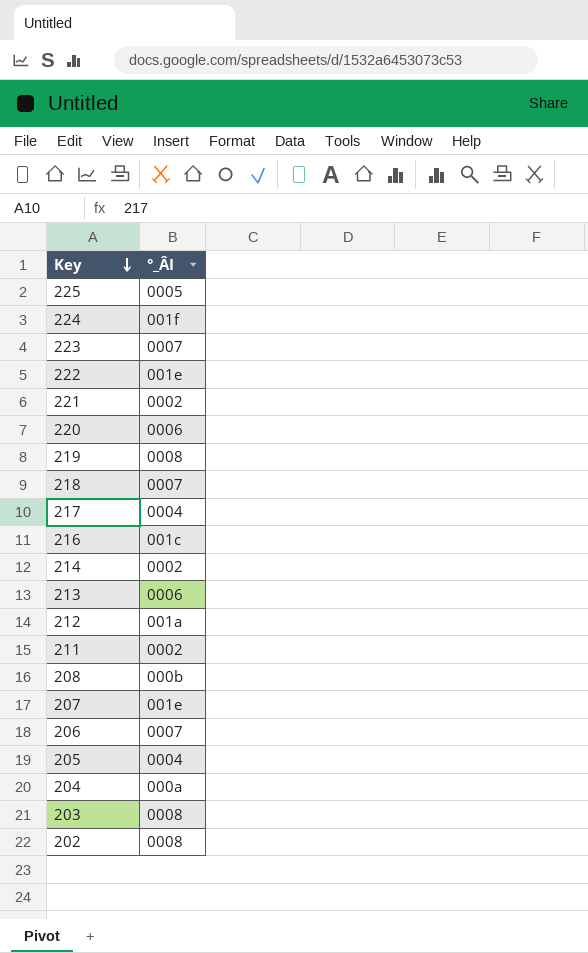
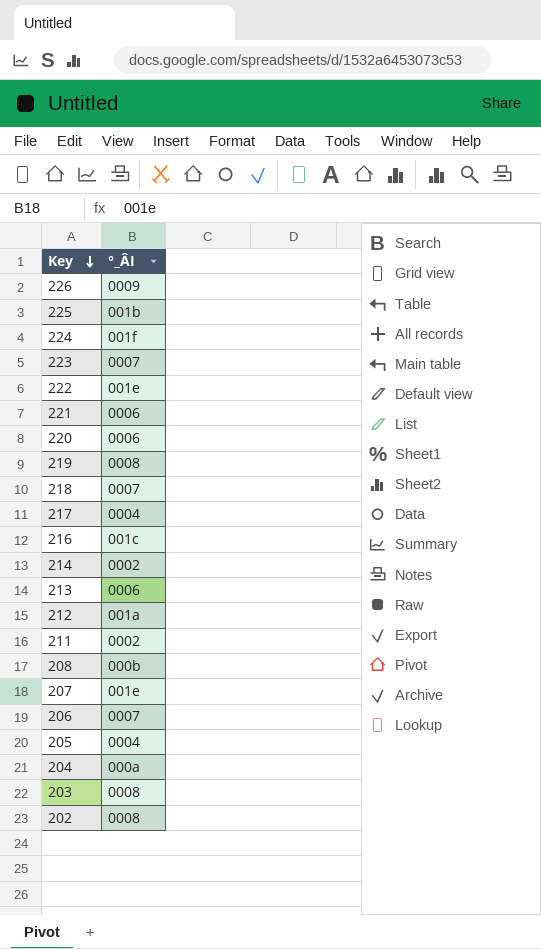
row 226: none -> 0009
225 | °_ÂI: 0005 -> 001b
221 | °_ÂI: 0002 -> 0006

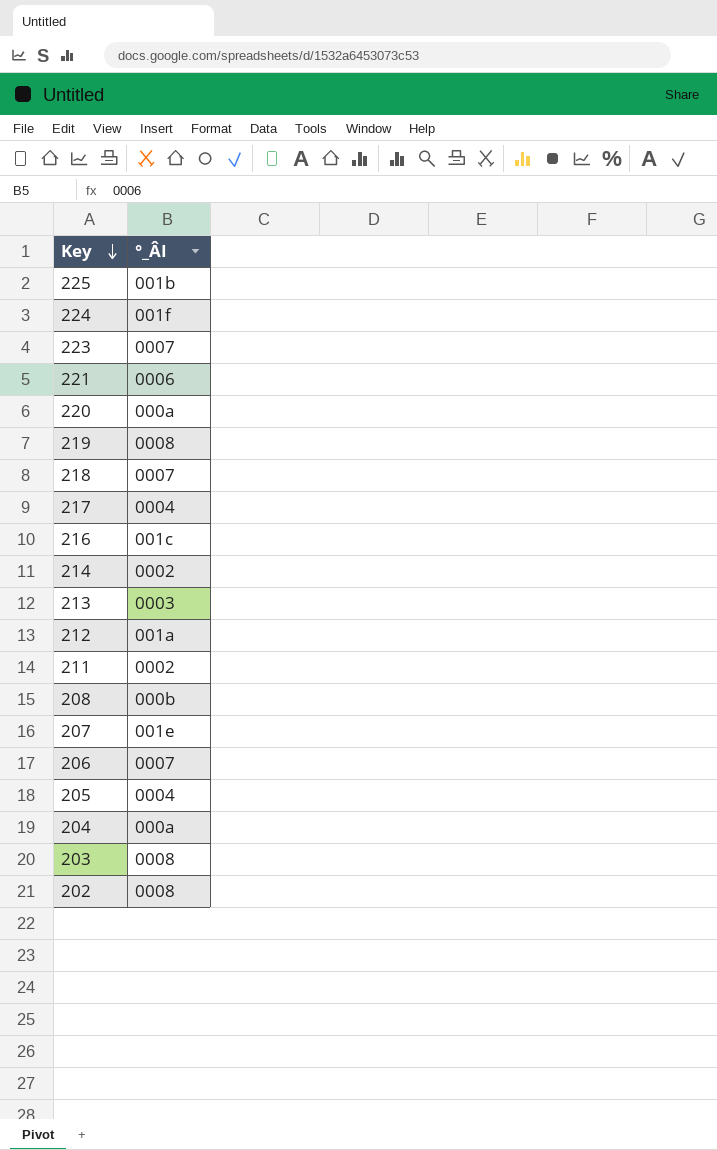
row 226: 0009 -> none
row 222: 001e -> none
220 | °_ÂI: 0006 -> 000a
213 | °_ÂI: 0006 -> 0003

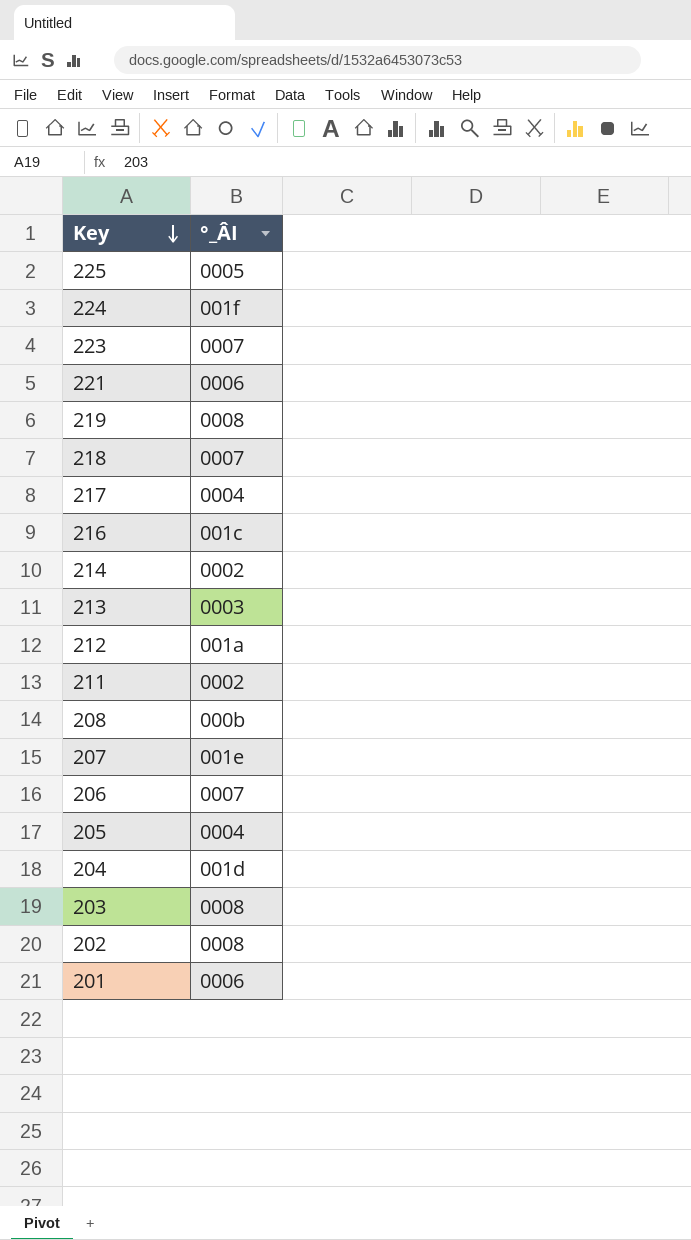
row 220: 000a -> none
225 | °_ÂI: 001b -> 0005
204 | °_ÂI: 000a -> 001d
row 201: none -> 0006

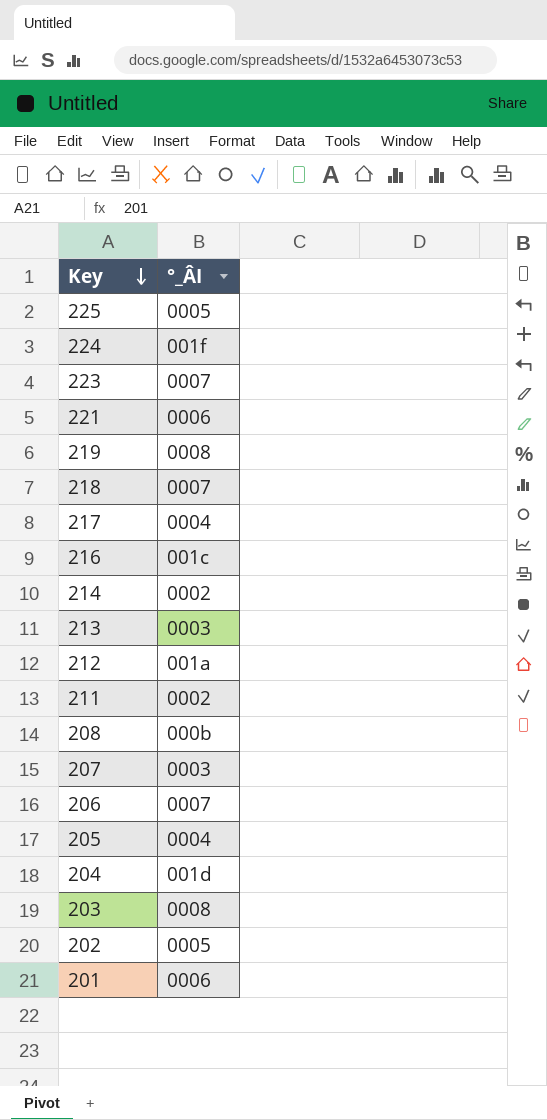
207 | °_ÂI: 001e -> 0003
202 | °_ÂI: 0008 -> 0005

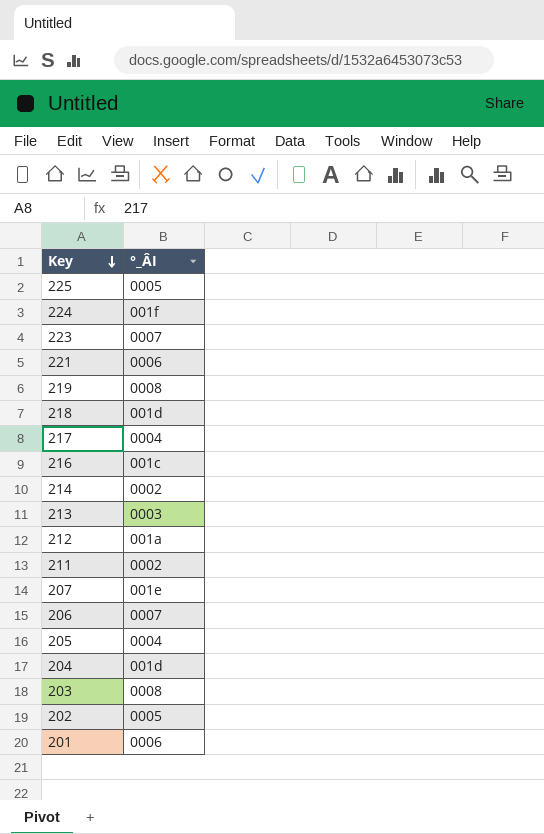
row 208: 000b -> none
218 | °_ÂI: 0007 -> 001d
207 | °_ÂI: 0003 -> 001e

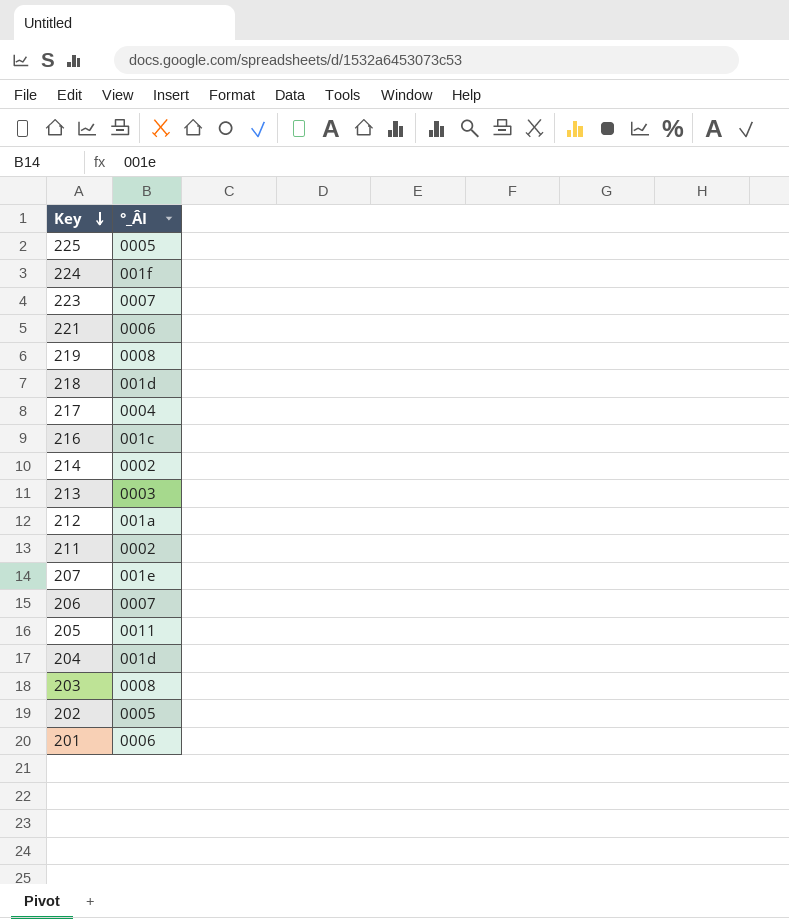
205 | °_ÂI: 0004 -> 0011

